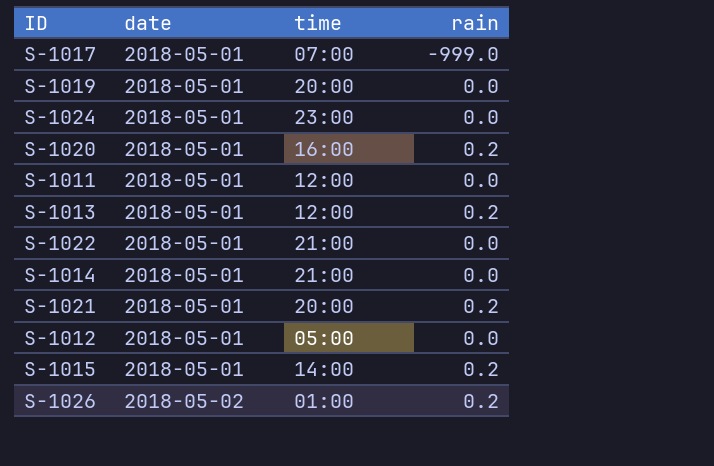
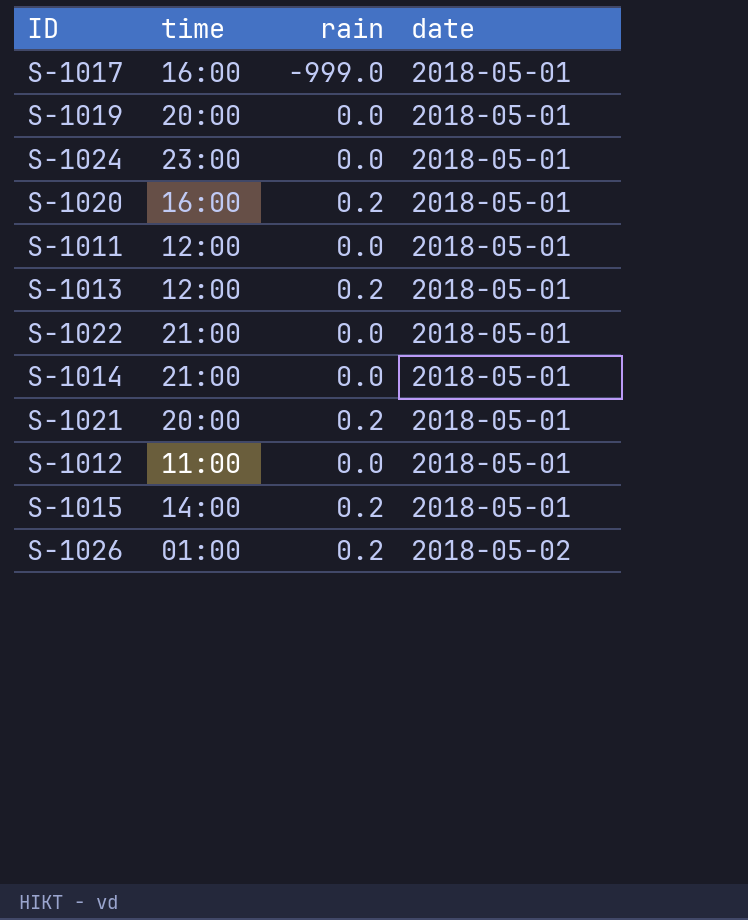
column date | position: 2 -> 4
S-1017 | time: 07:00 -> 16:00
S-1012 | time: 05:00 -> 11:00

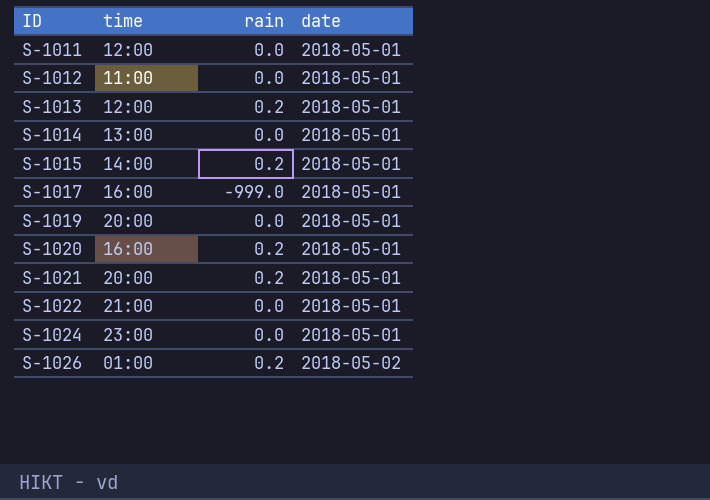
row order: date ascending -> ID ascending
S-1014 | time: 21:00 -> 13:00

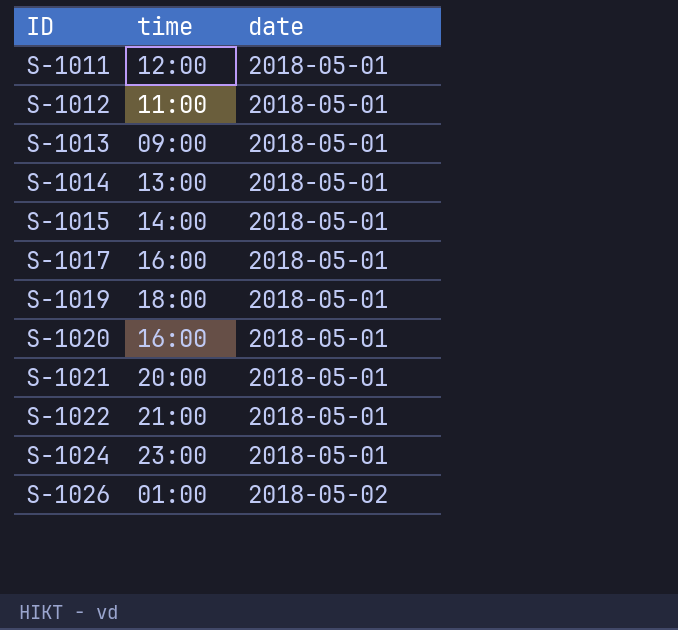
column rain | position: 3 -> none
S-1013 | time: 12:00 -> 09:00
S-1019 | time: 20:00 -> 18:00

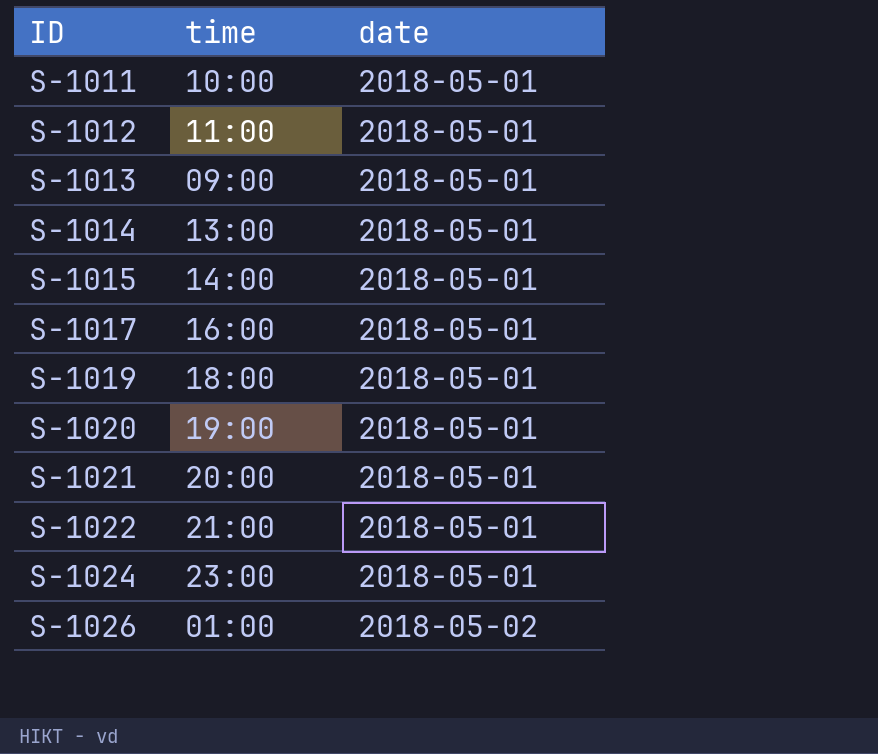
S-1011 | time: 12:00 -> 10:00
S-1020 | time: 16:00 -> 19:00

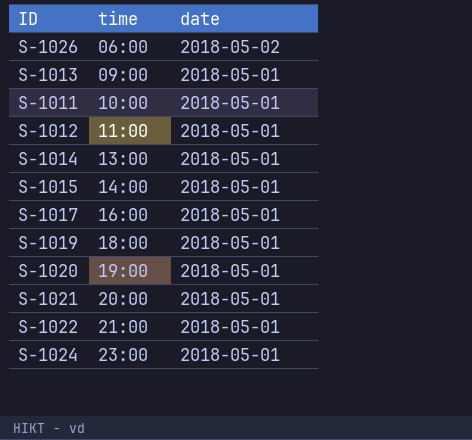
row order: ID ascending -> time ascending
S-1026 | time: 01:00 -> 06:00

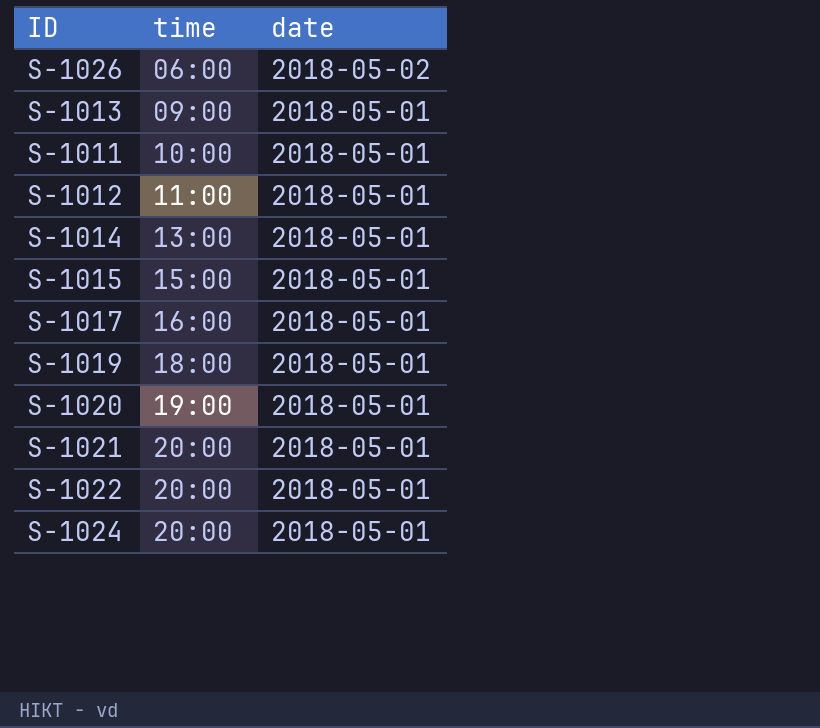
S-1015 | time: 14:00 -> 15:00
S-1022 | time: 21:00 -> 20:00
S-1024 | time: 23:00 -> 20:00

